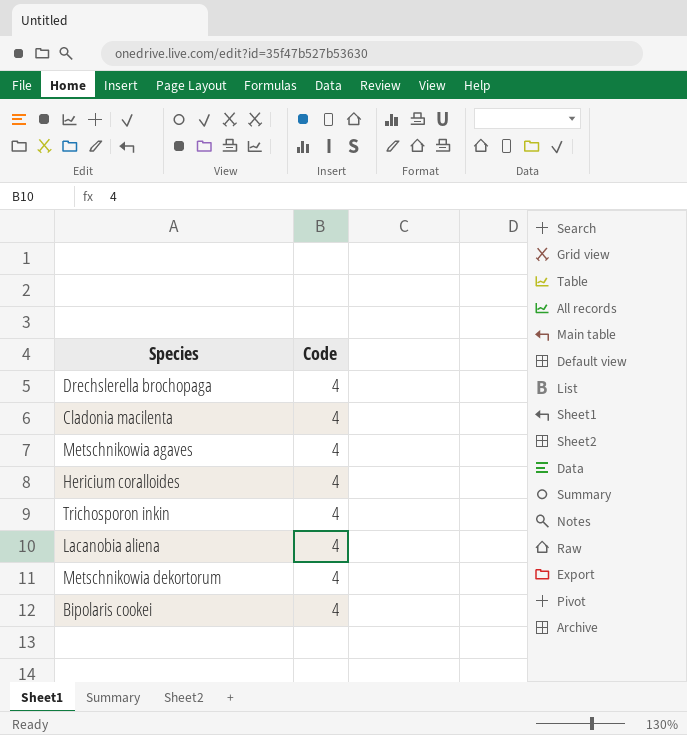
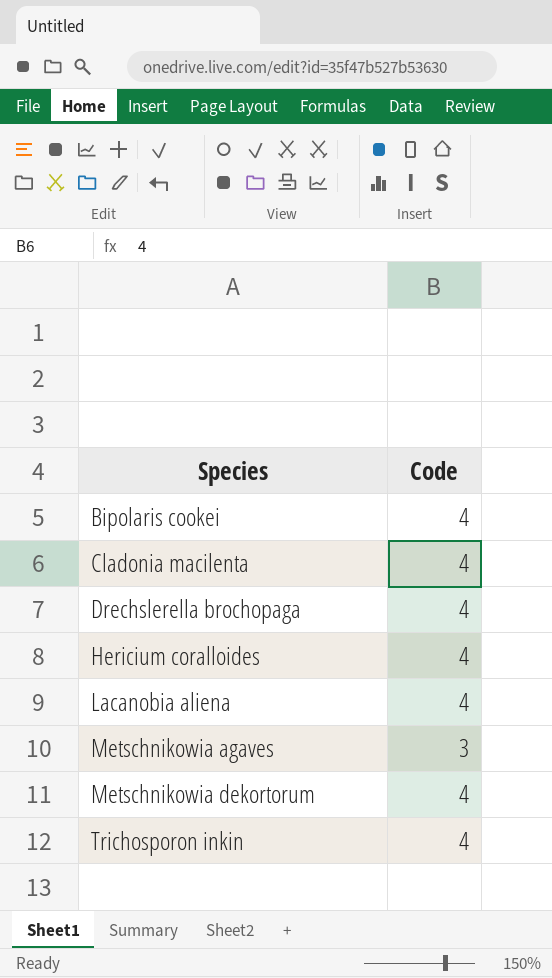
row order: none -> Species ascending
Metschnikowia agaves | Code: 4 -> 3

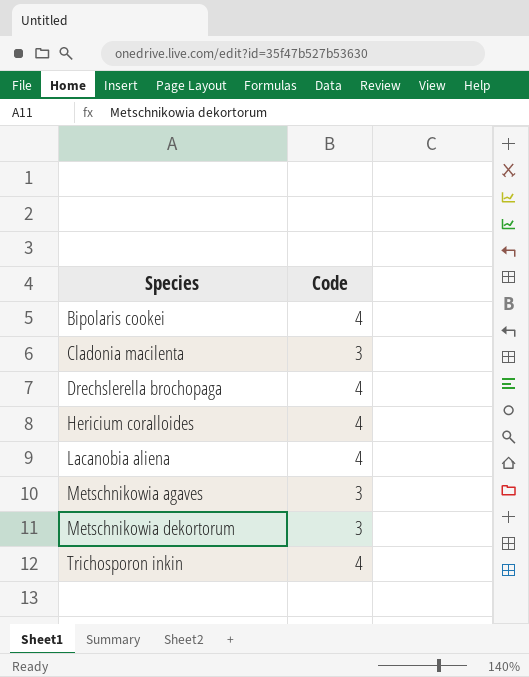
Cladonia macilenta | Code: 4 -> 3
Metschnikowia dekortorum | Code: 4 -> 3

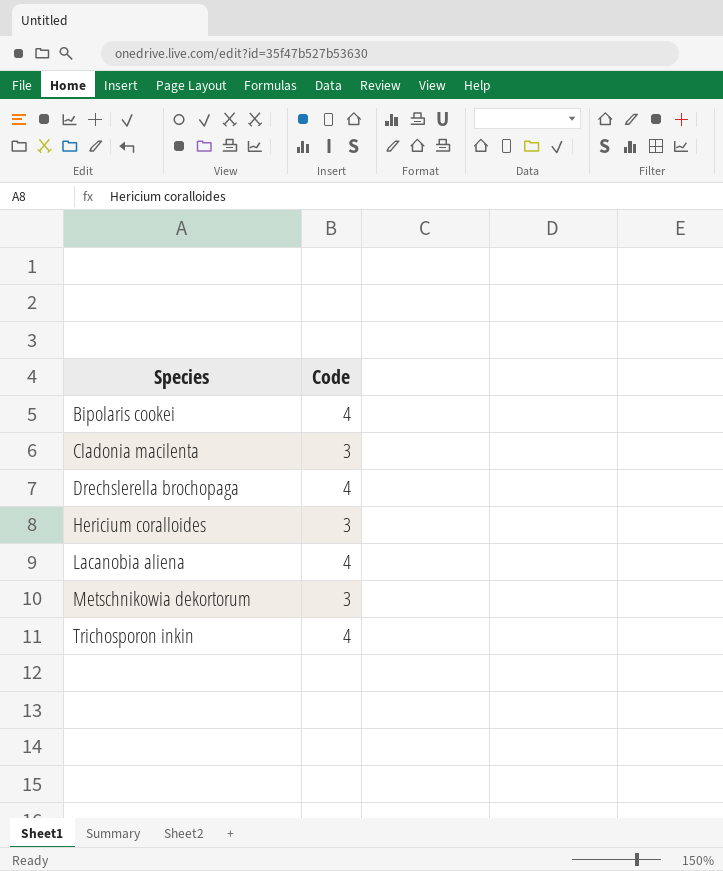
row Metschnikowia agaves: 3 -> none
Hericium coralloides | Code: 4 -> 3

